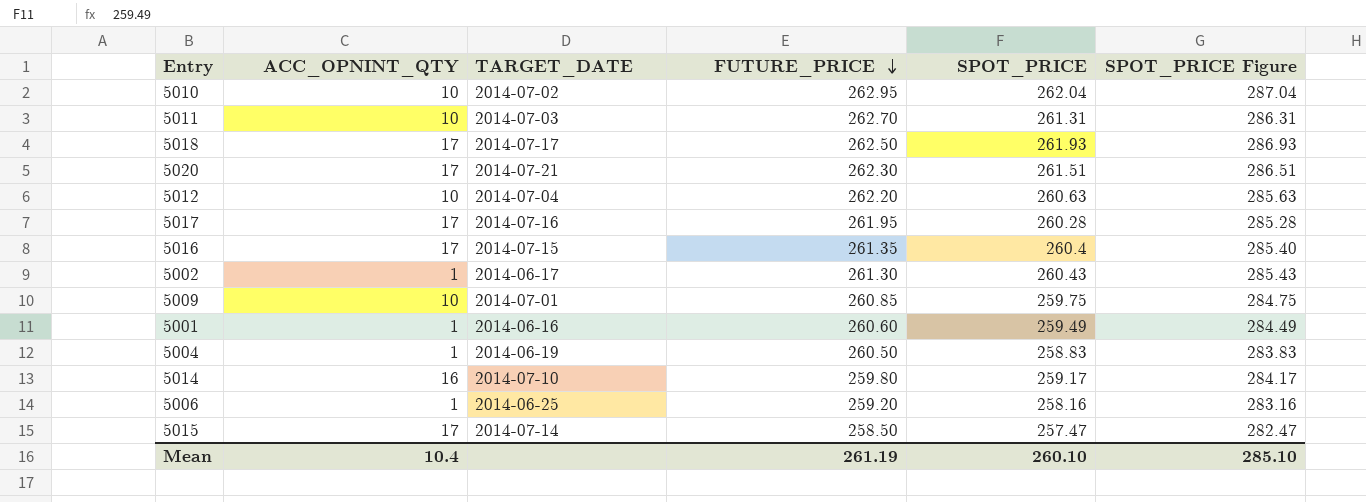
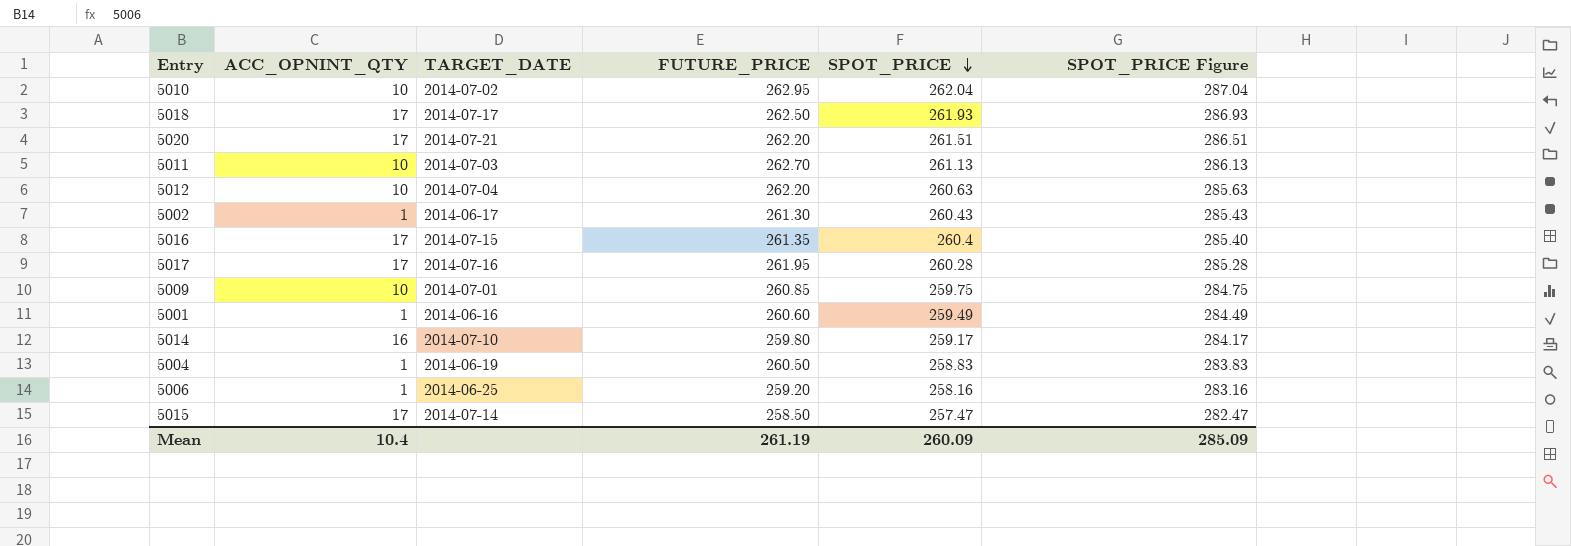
row order: FUTURE_PRICE descending -> SPOT_PRICE descending
5020 | FUTURE_PRICE: 262.30 -> 262.20
5011 | SPOT_PRICE: 261.31 -> 261.13
5011 | SPOT_PRICE Figure: 286.31 -> 286.13
Mean | SPOT_PRICE: 260.10 -> 260.09
Mean | SPOT_PRICE Figure: 285.10 -> 285.09

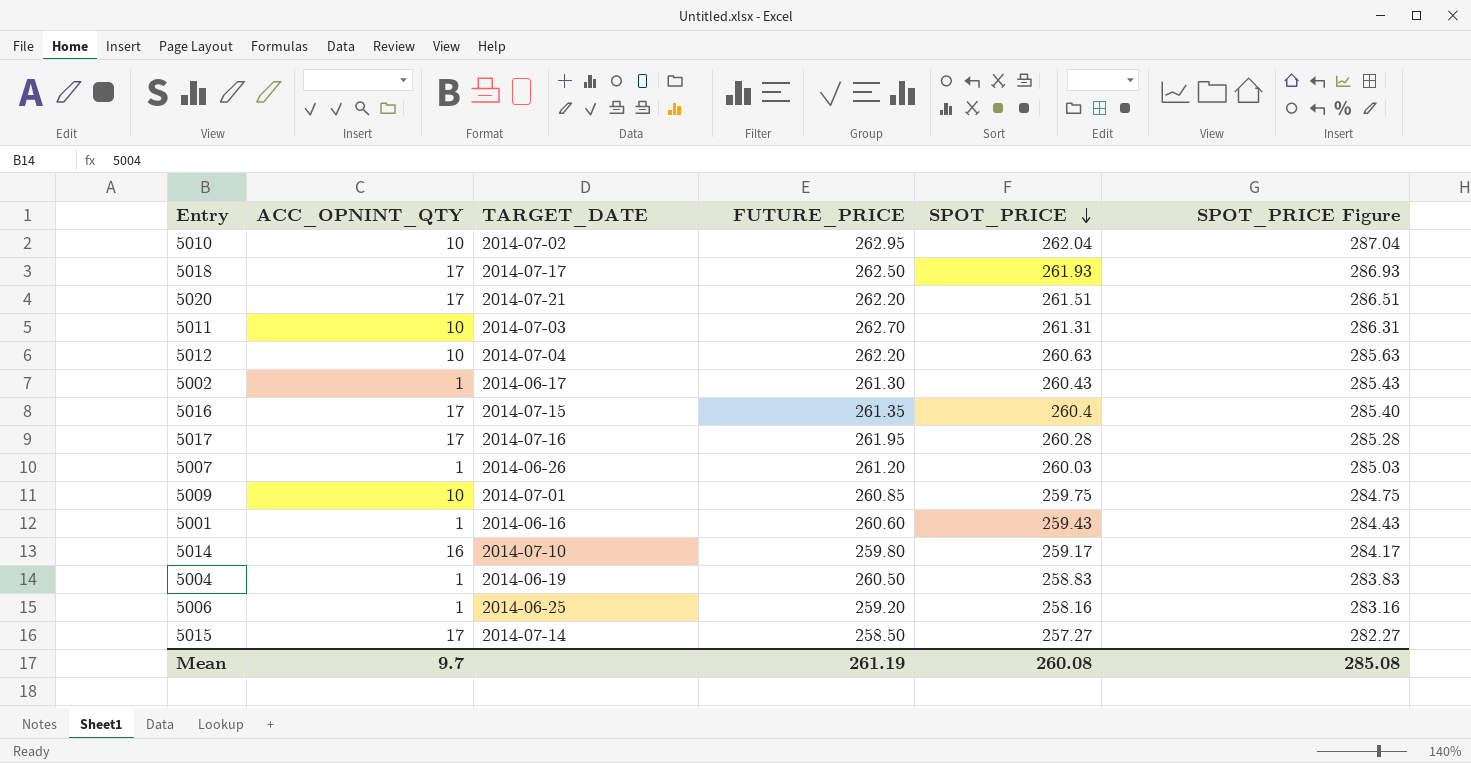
5011 | SPOT_PRICE: 261.13 -> 261.31
5011 | SPOT_PRICE Figure: 286.13 -> 286.31
row 5007: none -> 1 | 2014-06-26 | 261.20 | 260.03 | 285.03
5001 | SPOT_PRICE: 259.49 -> 259.43
5001 | SPOT_PRICE Figure: 284.49 -> 284.43
5015 | SPOT_PRICE: 257.47 -> 257.27
5015 | SPOT_PRICE Figure: 282.47 -> 282.27
Mean | ACC_OPNINT_QTY: 10.4 -> 9.7
Mean | SPOT_PRICE: 260.09 -> 260.08
Mean | SPOT_PRICE Figure: 285.09 -> 285.08

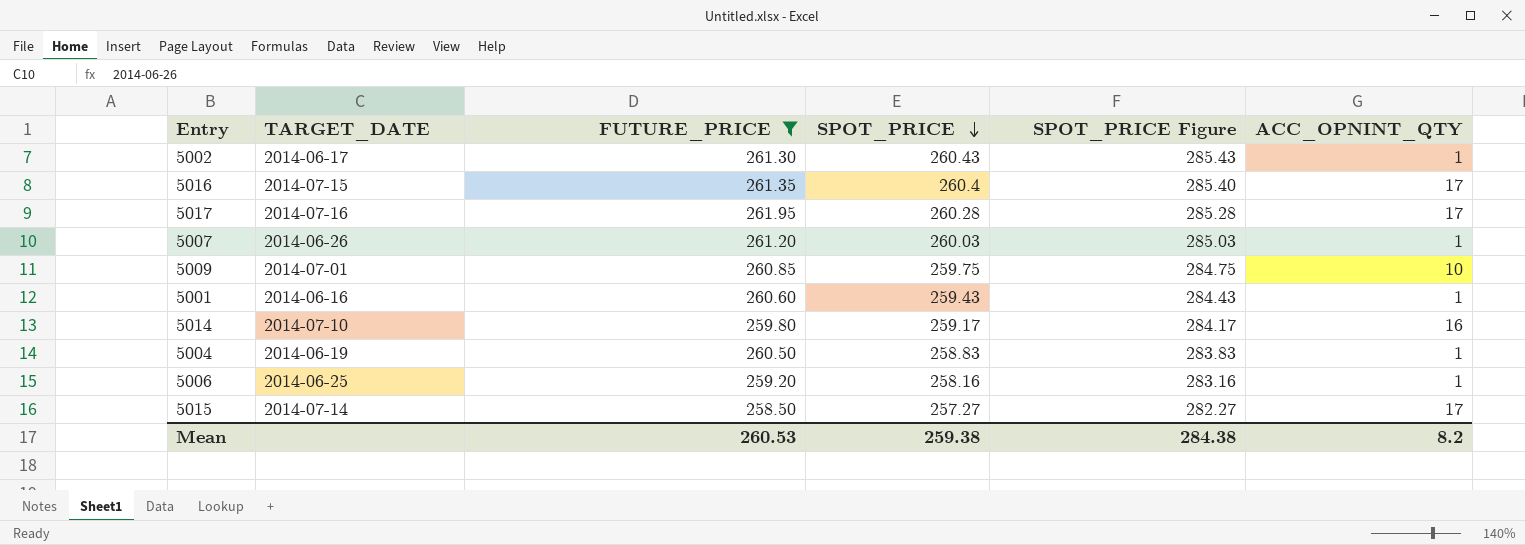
filter: none -> FUTURE_PRICE <= 261.95
column ACC_OPNINT_QTY | position: 2 -> 6
Mean | FUTURE_PRICE: 261.19 -> 260.53
Mean | SPOT_PRICE: 260.08 -> 259.38
Mean | SPOT_PRICE Figure: 285.08 -> 284.38
Mean | ACC_OPNINT_QTY: 9.7 -> 8.2

